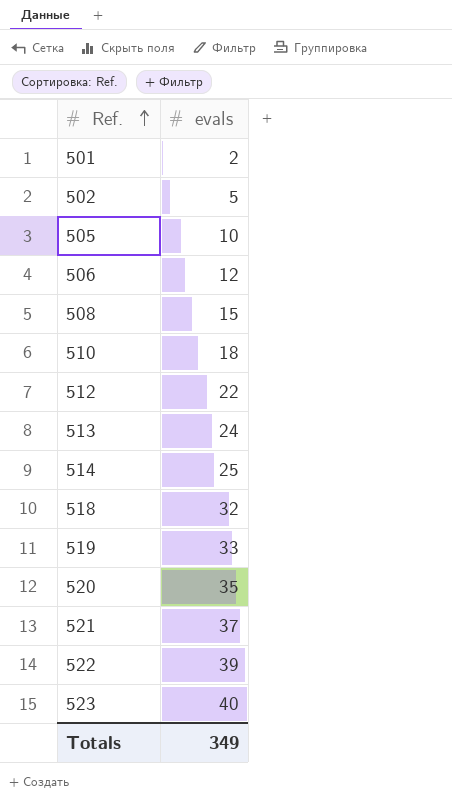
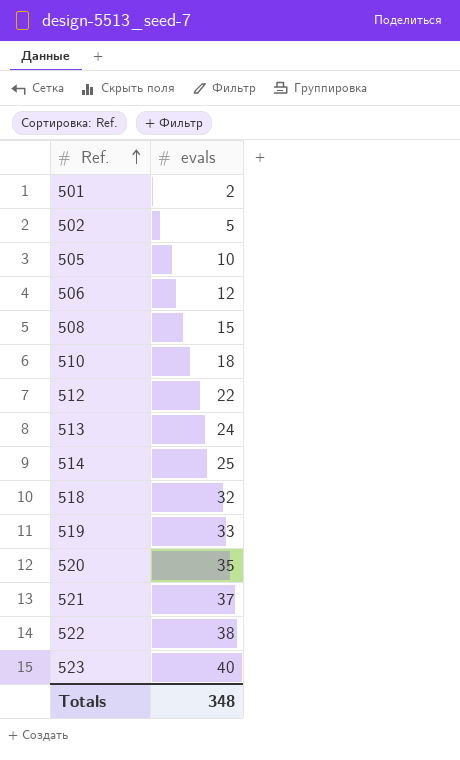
522 | evals: 39 -> 38
Totals | evals: 349 -> 348

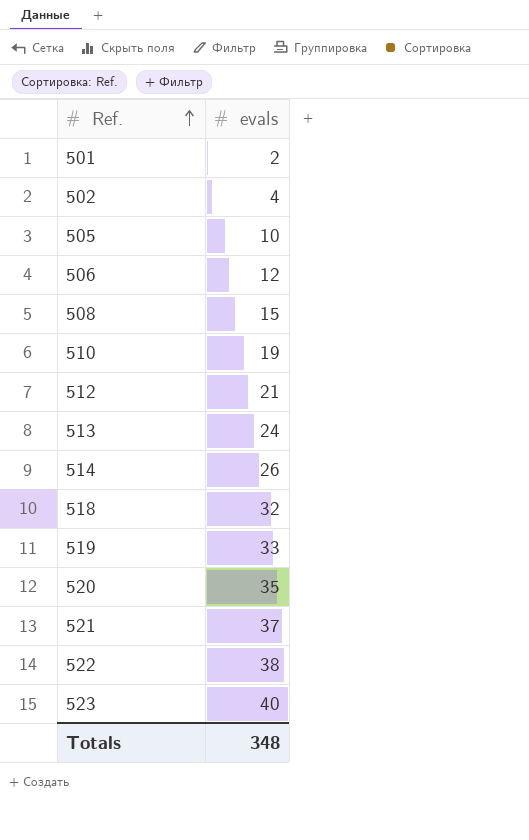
502 | evals: 5 -> 4
510 | evals: 18 -> 19
512 | evals: 22 -> 21
514 | evals: 25 -> 26

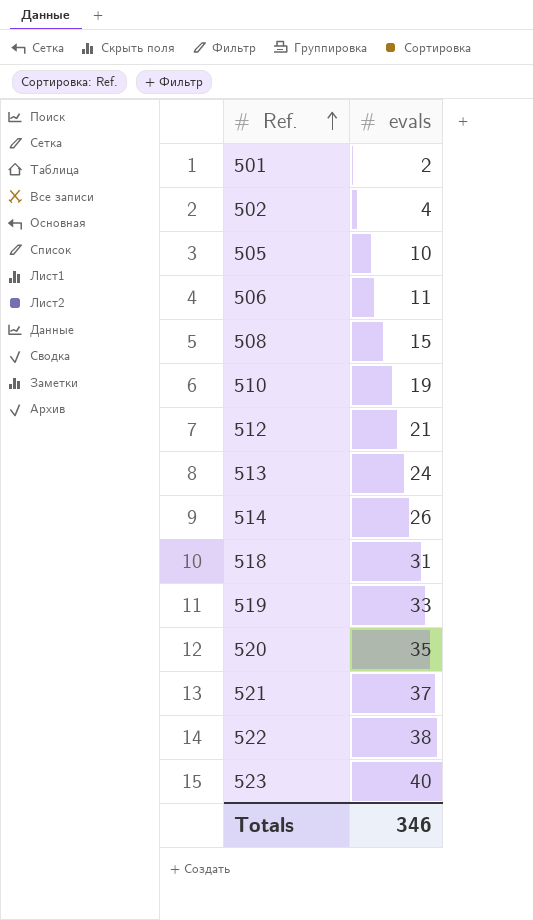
506 | evals: 12 -> 11
518 | evals: 32 -> 31
Totals | evals: 348 -> 346

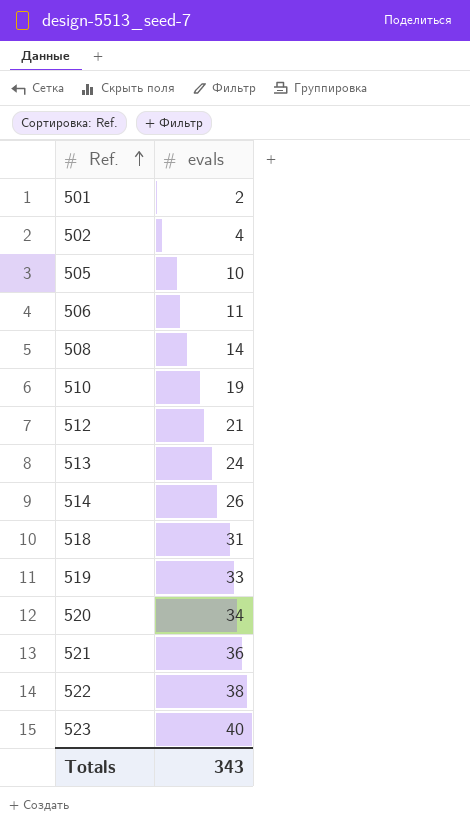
508 | evals: 15 -> 14
520 | evals: 35 -> 34
521 | evals: 37 -> 36
Totals | evals: 346 -> 343

